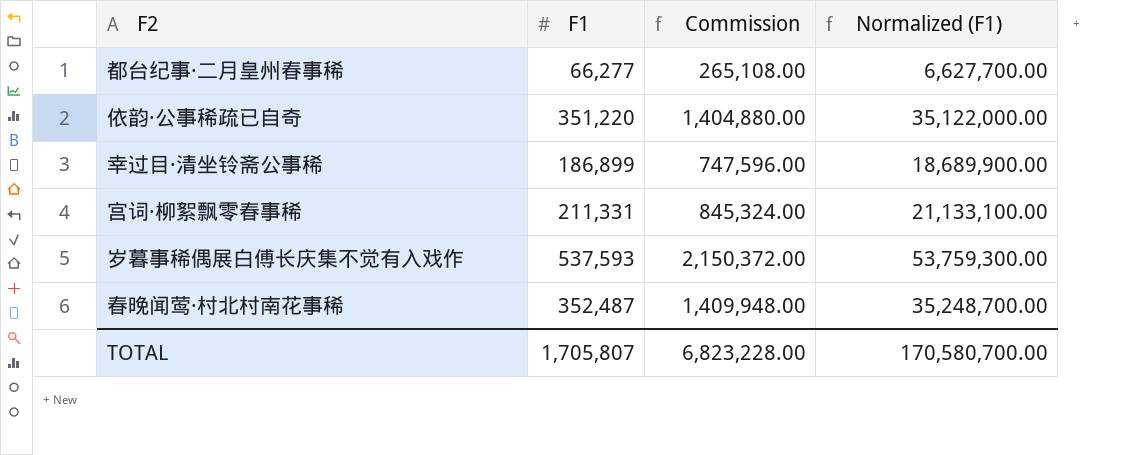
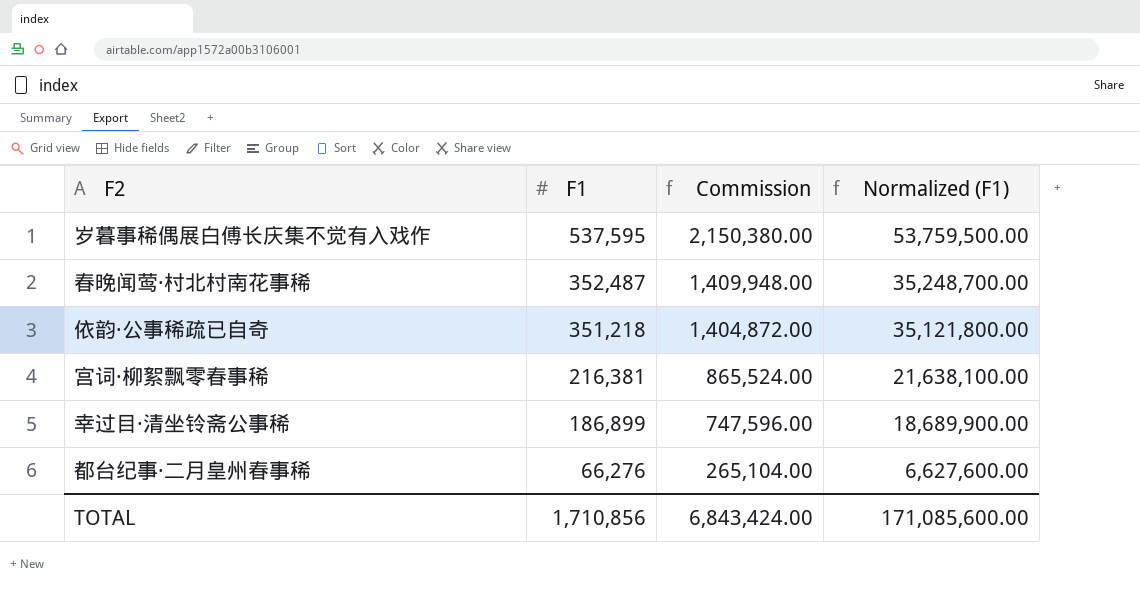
row order: none -> F1 descending
岁暮事稀偶展白傅长庆集不觉有入戏作 | F1: 537,593 -> 537,595
岁暮事稀偶展白傅长庆集不觉有入戏作 | Commission: 2,150,372.00 -> 2,150,380.00
岁暮事稀偶展白傅长庆集不觉有入戏作 | Normalized (F1): 53,759,300.00 -> 53,759,500.00
依韵·公事稀疏已自奇 | F1: 351,220 -> 351,218
依韵·公事稀疏已自奇 | Commission: 1,404,880.00 -> 1,404,872.00
依韵·公事稀疏已自奇 | Normalized (F1): 35,122,000.00 -> 35,121,800.00
宫词·柳絮飘零春事稀 | F1: 211,331 -> 216,381
宫词·柳絮飘零春事稀 | Commission: 845,324.00 -> 865,524.00
宫词·柳絮飘零春事稀 | Normalized (F1): 21,133,100.00 -> 21,638,100.00
都台纪事·二月皇州春事稀 | F1: 66,277 -> 66,276
都台纪事·二月皇州春事稀 | Commission: 265,108.00 -> 265,104.00
都台纪事·二月皇州春事稀 | Normalized (F1): 6,627,700.00 -> 6,627,600.00
TOTAL | F1: 1,705,807 -> 1,710,856
TOTAL | Commission: 6,823,228.00 -> 6,843,424.00
TOTAL | Normalized (F1): 170,580,700.00 -> 171,085,600.00

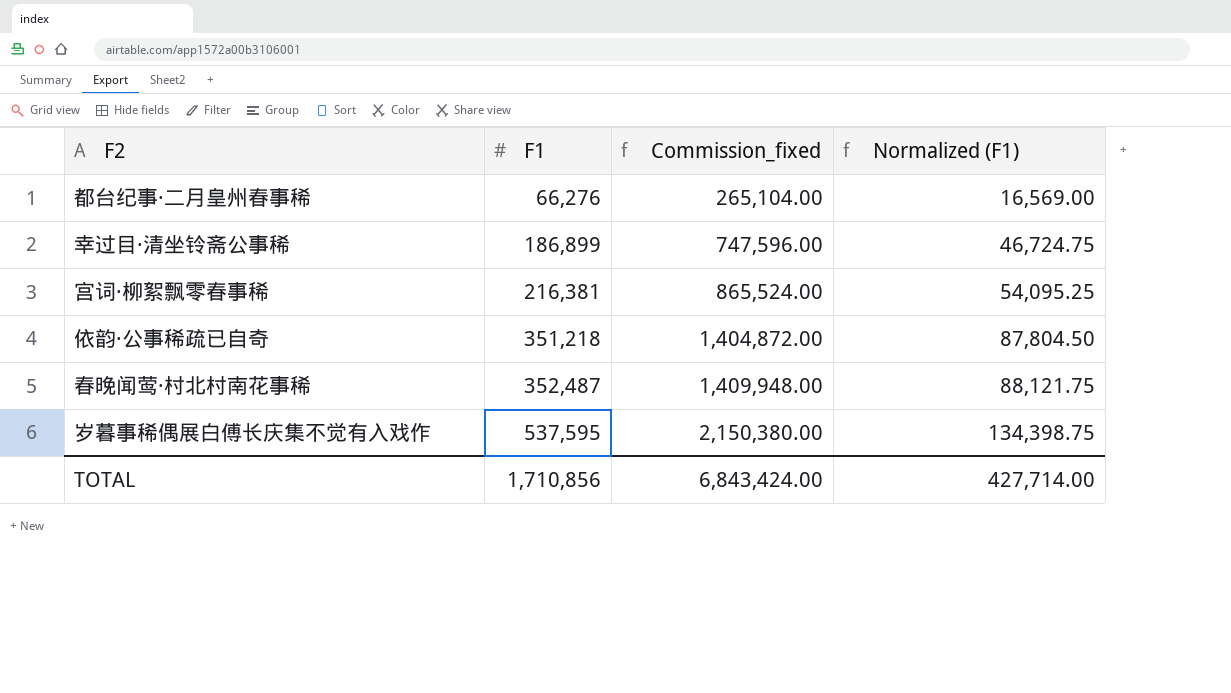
row order: F1 descending -> F1 ascending
column name: Commission -> Commission_fixed
column Normalized (F1) | formula: [F1] * 100 -> [F1] * 0.25
TOTAL | Normalized (F1): 171,085,600.00 -> 427,714.00

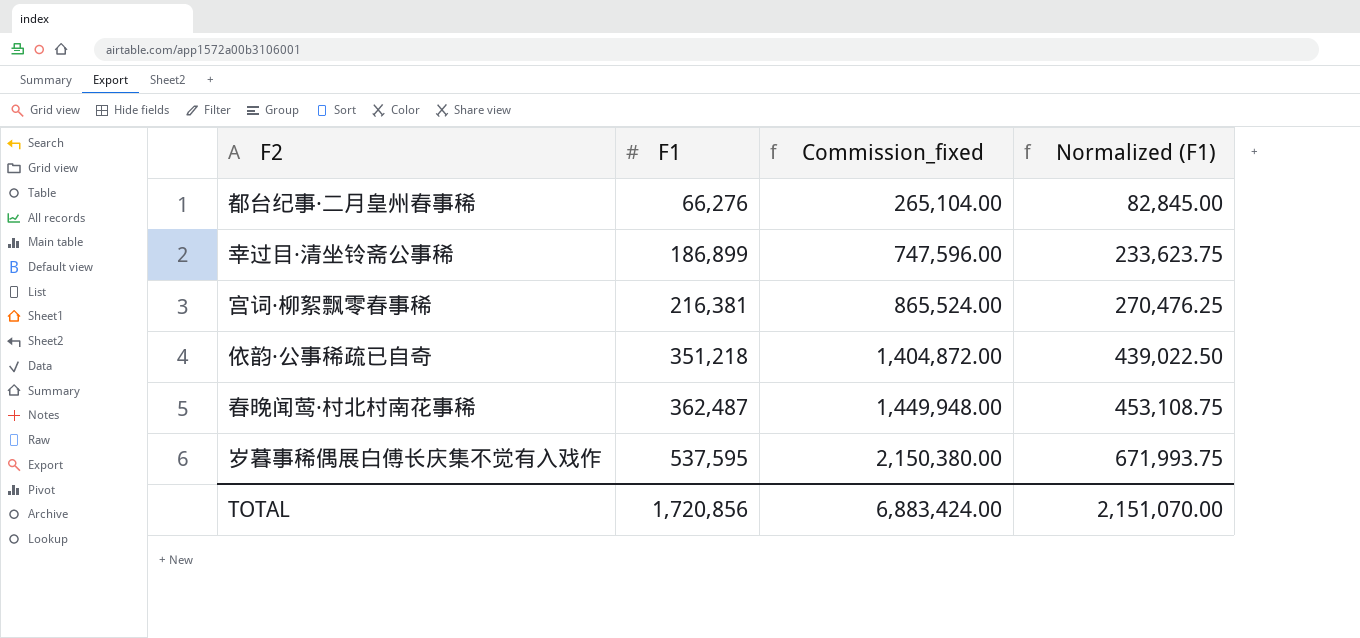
column Normalized (F1) | formula: [F1] * 0.25 -> [F1] * 1.25
春晚闻莺·村北村南花事稀 | F1: 352,487 -> 362,487
春晚闻莺·村北村南花事稀 | Commission_fixed: 1,409,948.00 -> 1,449,948.00
TOTAL | F1: 1,710,856 -> 1,720,856
TOTAL | Commission_fixed: 6,843,424.00 -> 6,883,424.00
TOTAL | Normalized (F1): 427,714.00 -> 2,151,070.00

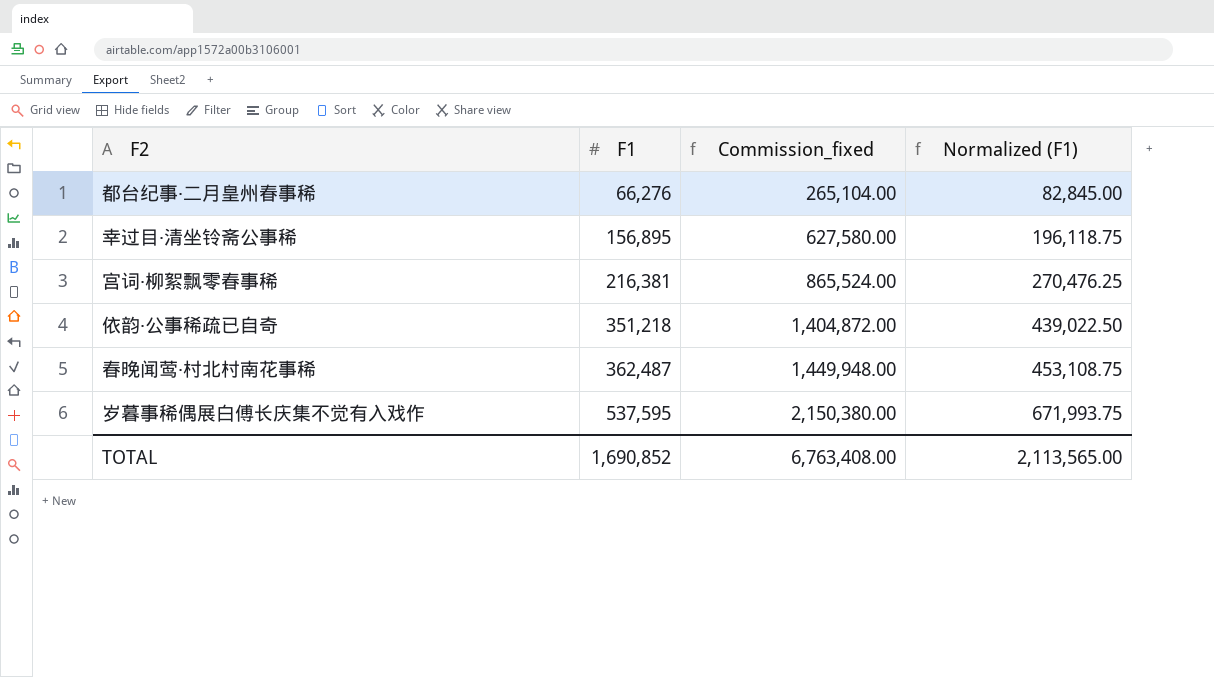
幸过目·清坐铃斋公事稀 | F1: 186,899 -> 156,895
幸过目·清坐铃斋公事稀 | Commission_fixed: 747,596.00 -> 627,580.00
幸过目·清坐铃斋公事稀 | Normalized (F1): 233,623.75 -> 196,118.75
TOTAL | F1: 1,720,856 -> 1,690,852
TOTAL | Commission_fixed: 6,883,424.00 -> 6,763,408.00
TOTAL | Normalized (F1): 2,151,070.00 -> 2,113,565.00

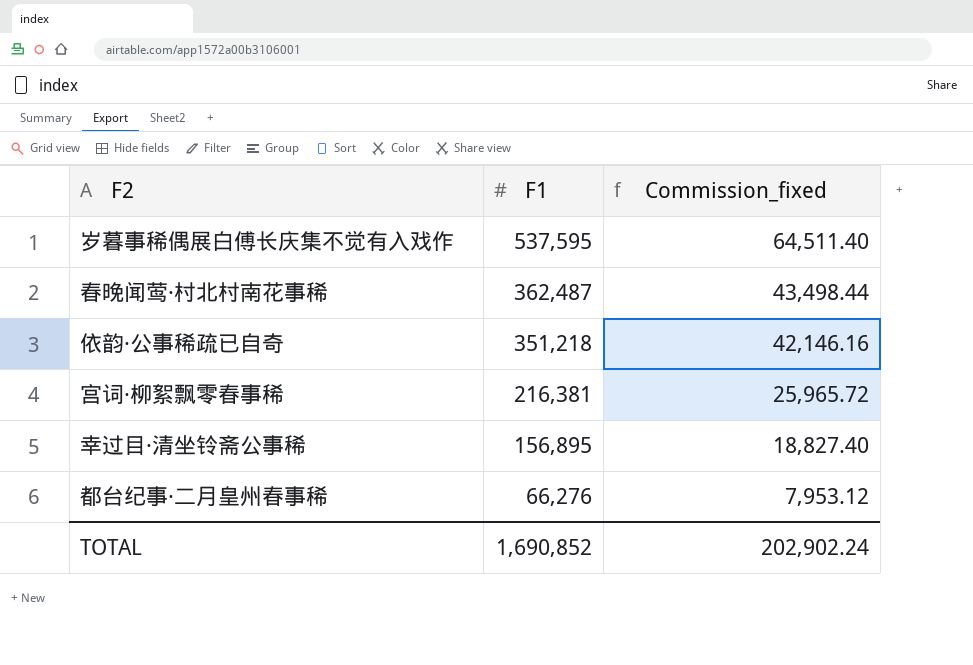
row order: F1 ascending -> F1 descending
column Normalized (F1) | formula: [F1] * 1.25 -> none
column Commission_fixed | formula: [F1] * 4 -> [F1] * 0.12
TOTAL | Commission_fixed: 6,763,408.00 -> 202,902.24

